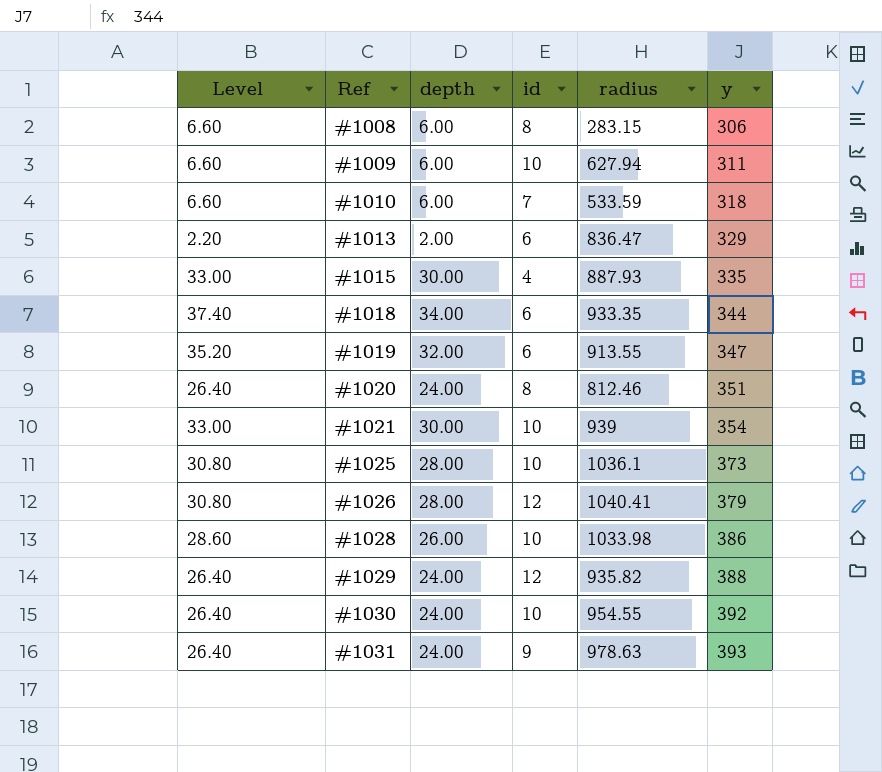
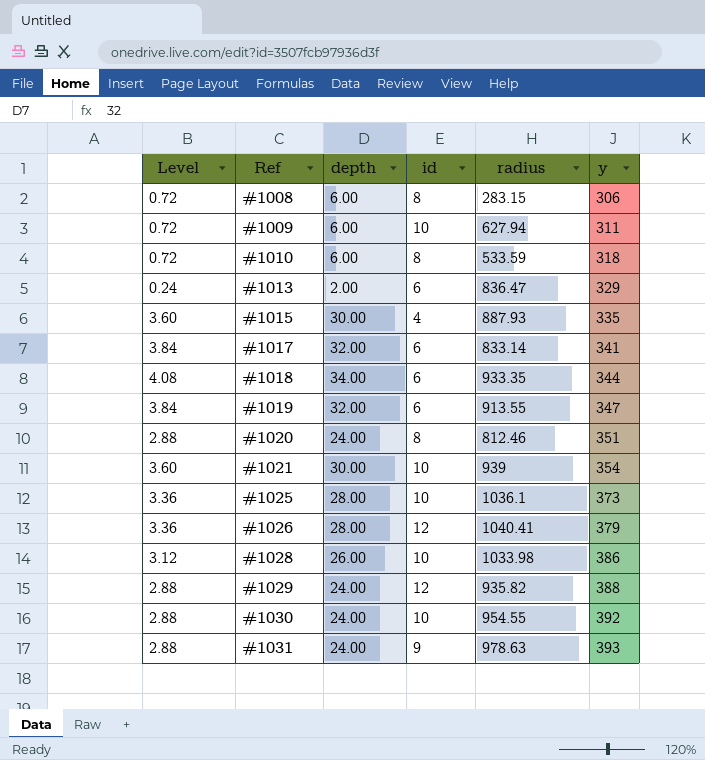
column Level | formula: [depth] * 1.1 -> [depth] * 0.12
#1010 | id: 7 -> 8
row #1017: none -> 3.84 | 32.00 | 6 | 833.14 | 341

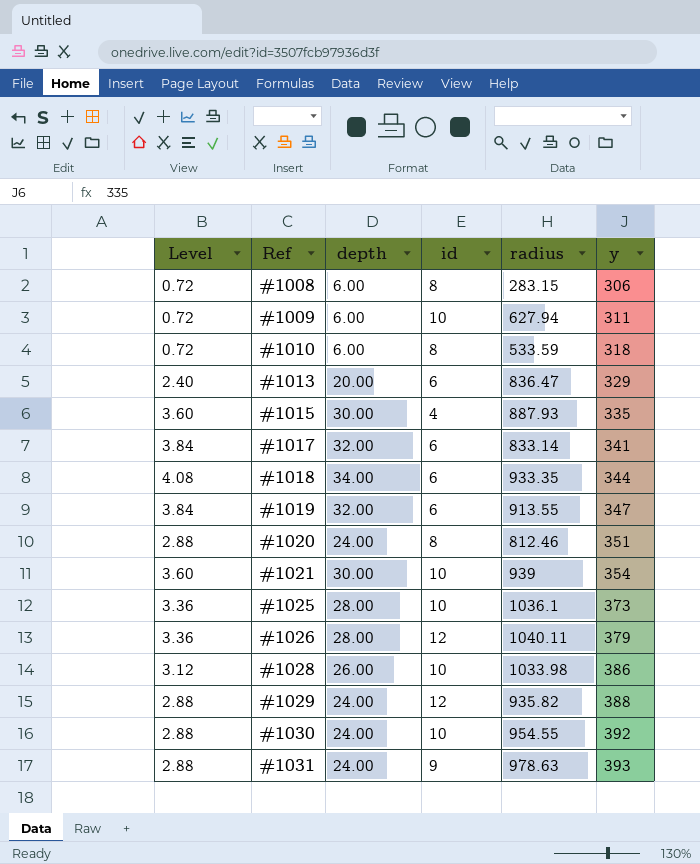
#1013 | Level: 0.24 -> 2.40
#1013 | depth: 2.00 -> 20.00
#1026 | radius: 1040.41 -> 1040.11

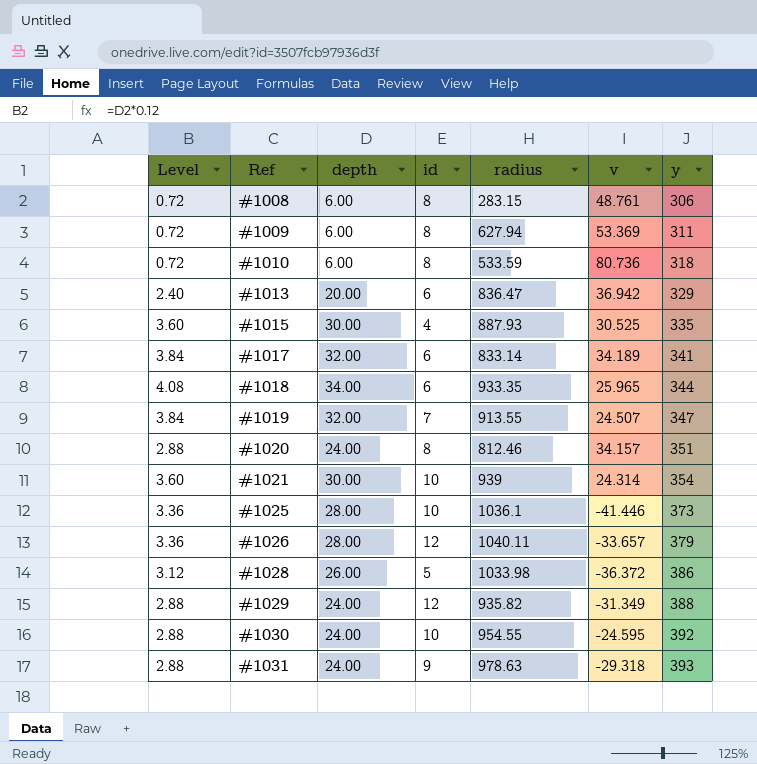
column v | position: none -> 6
#1009 | id: 10 -> 8
#1019 | id: 6 -> 7
#1028 | id: 10 -> 5

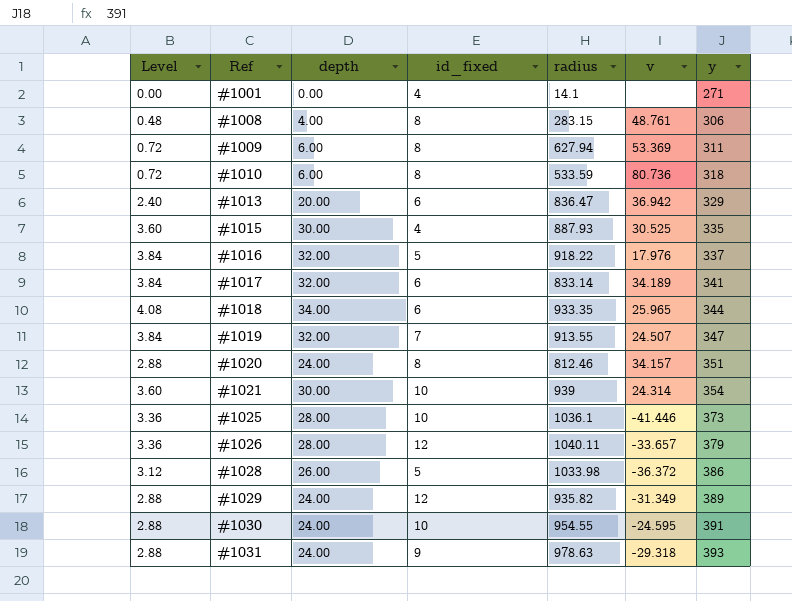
column name: id -> id_fixed
row #1001: none -> 0.00 | 0.00 | 4 | 14.1 | none | 271
#1008 | Level: 0.72 -> 0.48
#1008 | depth: 6.00 -> 4.00
row #1016: none -> 3.84 | 32.00 | 5 | 918.22 | 17.976 | 337
#1029 | y: 388 -> 389
#1030 | y: 392 -> 391

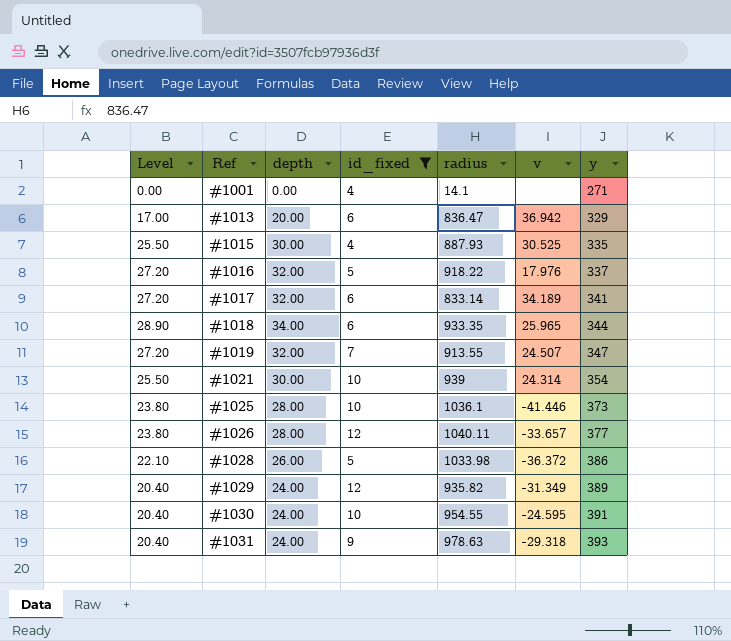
filter: none -> id_fixed != 8
column Level | formula: [depth] * 0.12 -> [depth] * 0.85
#1026 | y: 379 -> 377

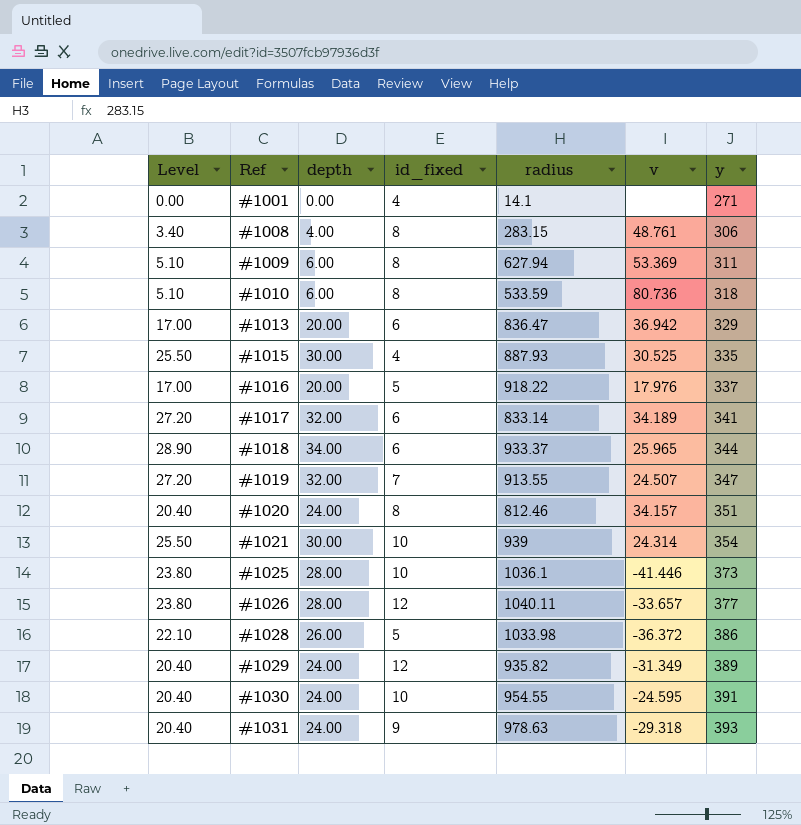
filter: id_fixed != 8 -> none
#1016 | Level: 27.20 -> 17.00
#1016 | depth: 32.00 -> 20.00
#1018 | radius: 933.35 -> 933.37

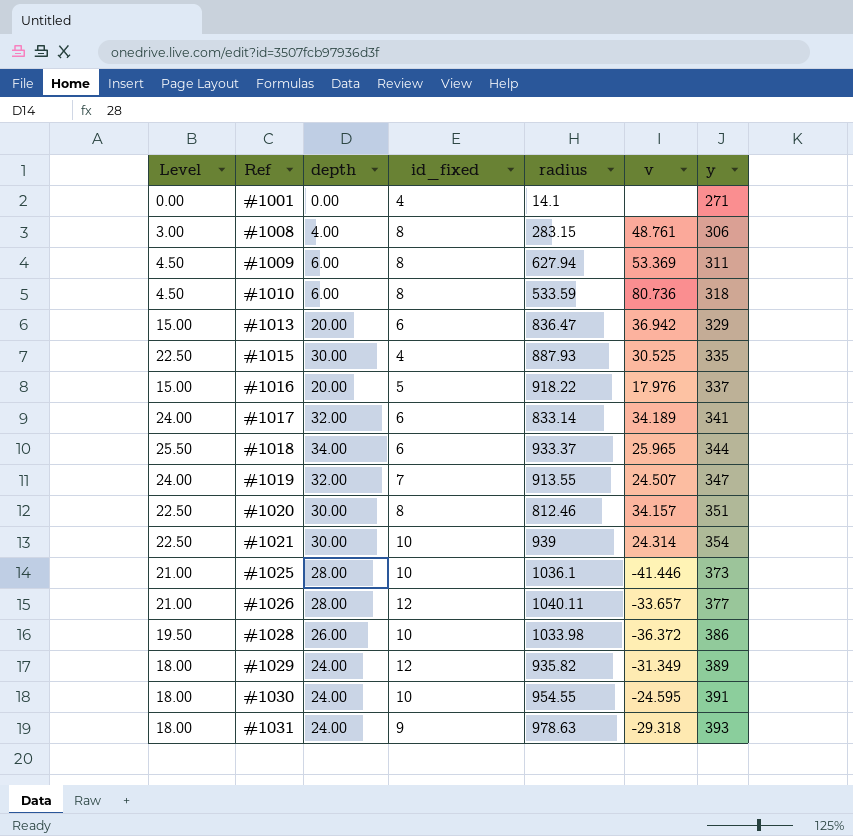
column Level | formula: [depth] * 0.85 -> [depth] * 0.75
#1020 | depth: 24.00 -> 30.00
#1028 | id_fixed: 5 -> 10

